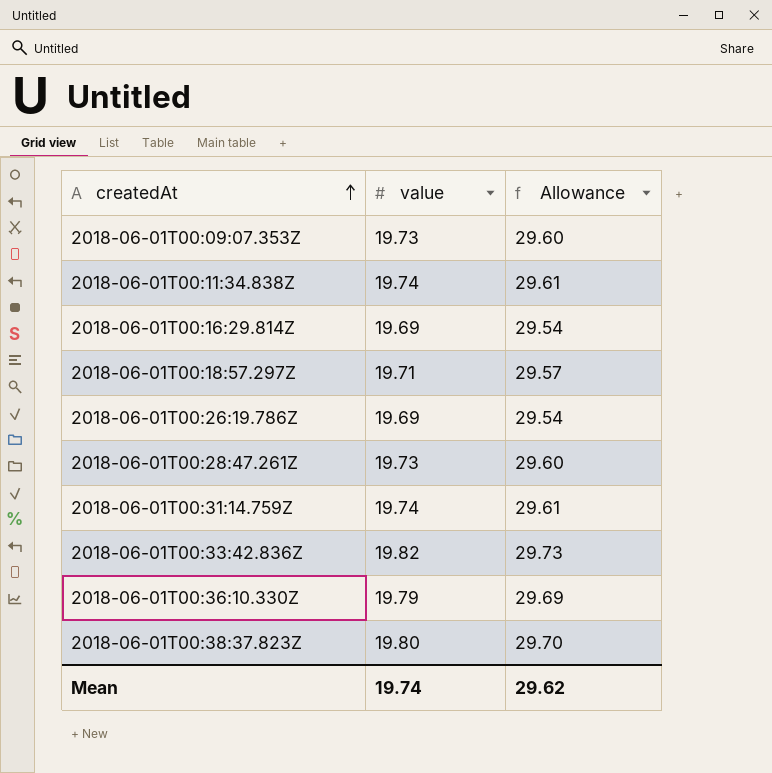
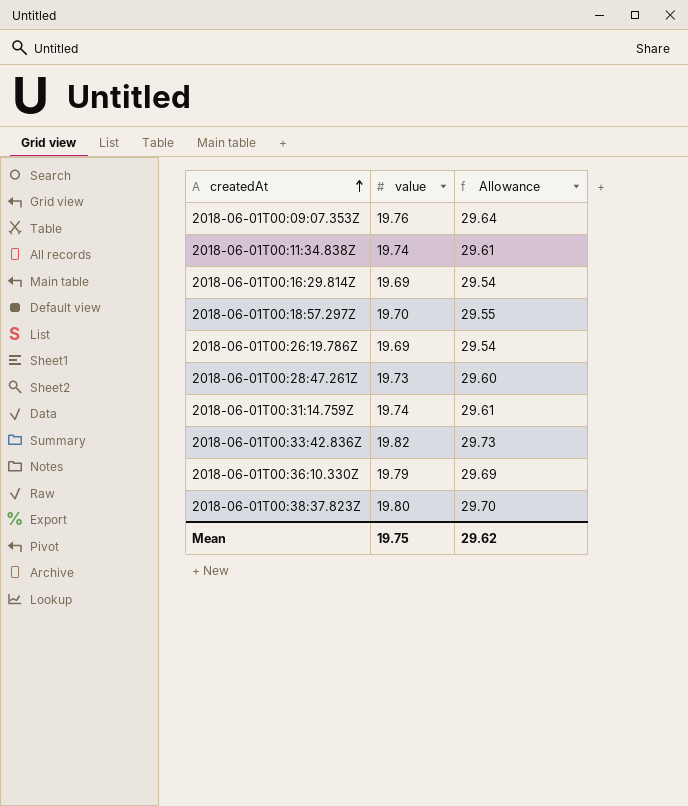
2018-06-01T00:09:07.353Z | value: 19.73 -> 19.76
2018-06-01T00:09:07.353Z | Allowance: 29.60 -> 29.64
2018-06-01T00:18:57.297Z | value: 19.71 -> 19.70
2018-06-01T00:18:57.297Z | Allowance: 29.57 -> 29.55
Mean | value: 19.74 -> 19.75

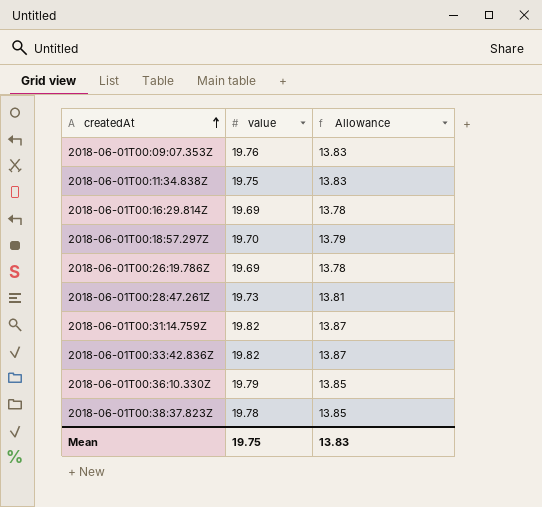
column Allowance | formula: [value] * 1.5 -> [value] * 0.7
2018-06-01T00:11:34.838Z | value: 19.74 -> 19.75
2018-06-01T00:31:14.759Z | value: 19.74 -> 19.82
2018-06-01T00:38:37.823Z | value: 19.80 -> 19.78
Mean | Allowance: 29.62 -> 13.83

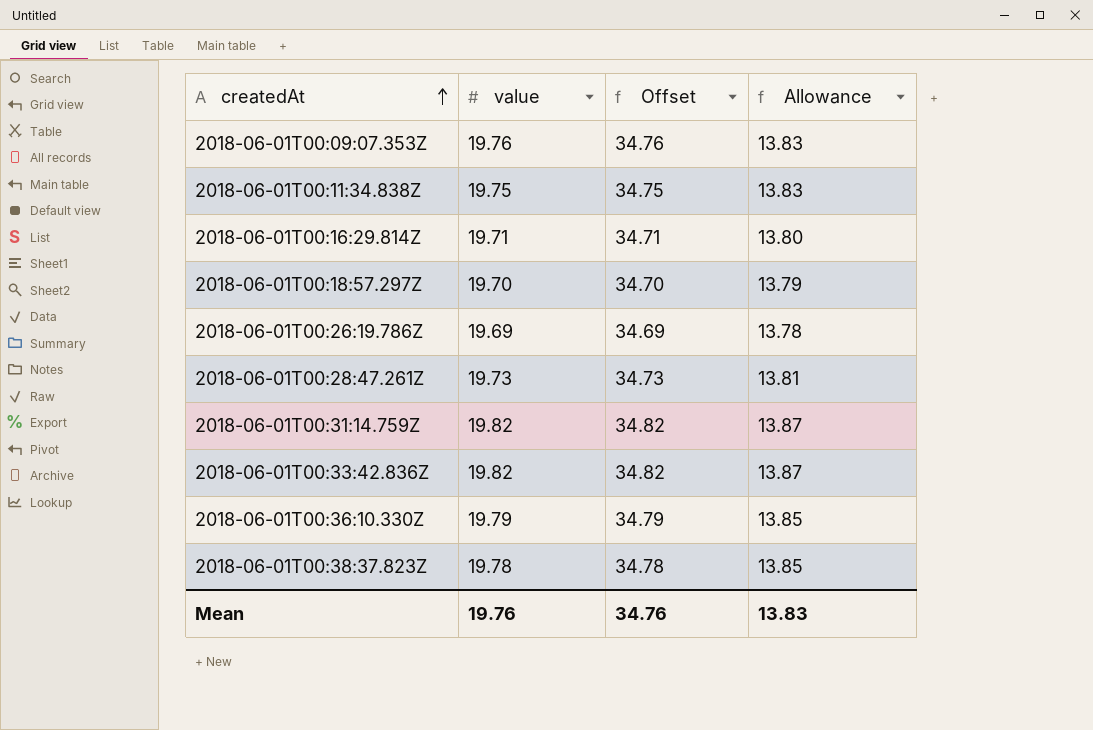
column Offset | formula: none -> [value] + 15
2018-06-01T00:16:29.814Z | value: 19.69 -> 19.71
2018-06-01T00:16:29.814Z | Allowance: 13.78 -> 13.80
Mean | value: 19.75 -> 19.76

